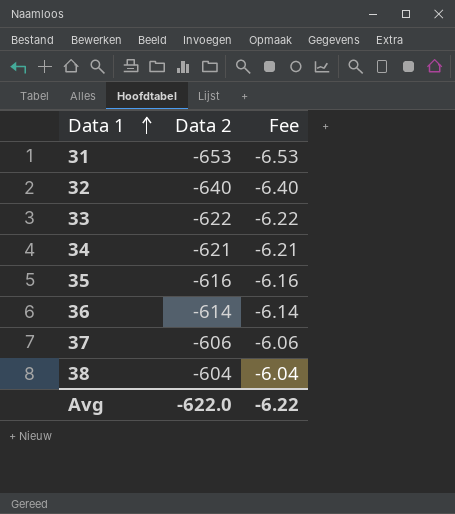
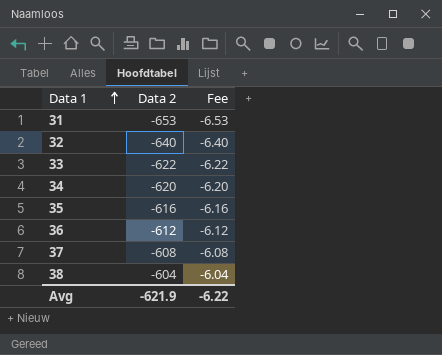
34 | Data 2: -621 -> -620
34 | Fee: -6.21 -> -6.20
36 | Data 2: -614 -> -612
36 | Fee: -6.14 -> -6.12
37 | Data 2: -606 -> -608
37 | Fee: -6.06 -> -6.08
Avg | Data 2: -622.0 -> -621.9

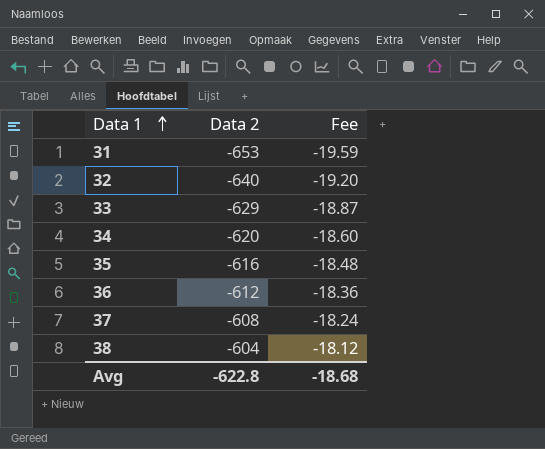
column Fee | formula: [Data 2] * 0.01 -> [Data 2] * 0.03
33 | Data 2: -622 -> -629
Avg | Data 2: -621.9 -> -622.8
Avg | Fee: -6.22 -> -18.68

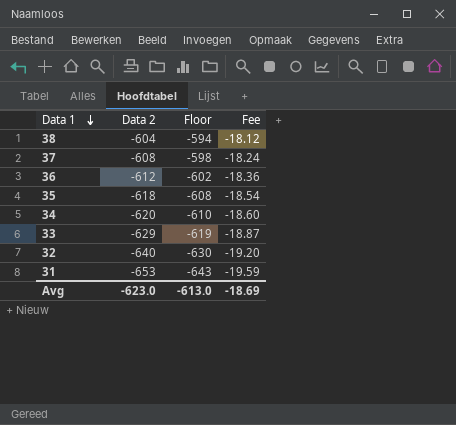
row order: Data 1 ascending -> Data 1 descending
column Floor | formula: none -> [Data 2] + 10
35 | Data 2: -616 -> -618
35 | Fee: -18.48 -> -18.54
Avg | Data 2: -622.8 -> -623.0
Avg | Fee: -18.68 -> -18.69

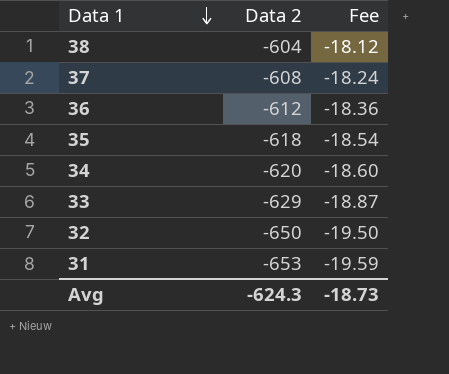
column Floor | formula: [Data 2] + 10 -> none
32 | Data 2: -640 -> -650
32 | Fee: -19.20 -> -19.50
Avg | Data 2: -623.0 -> -624.3
Avg | Fee: -18.69 -> -18.73

